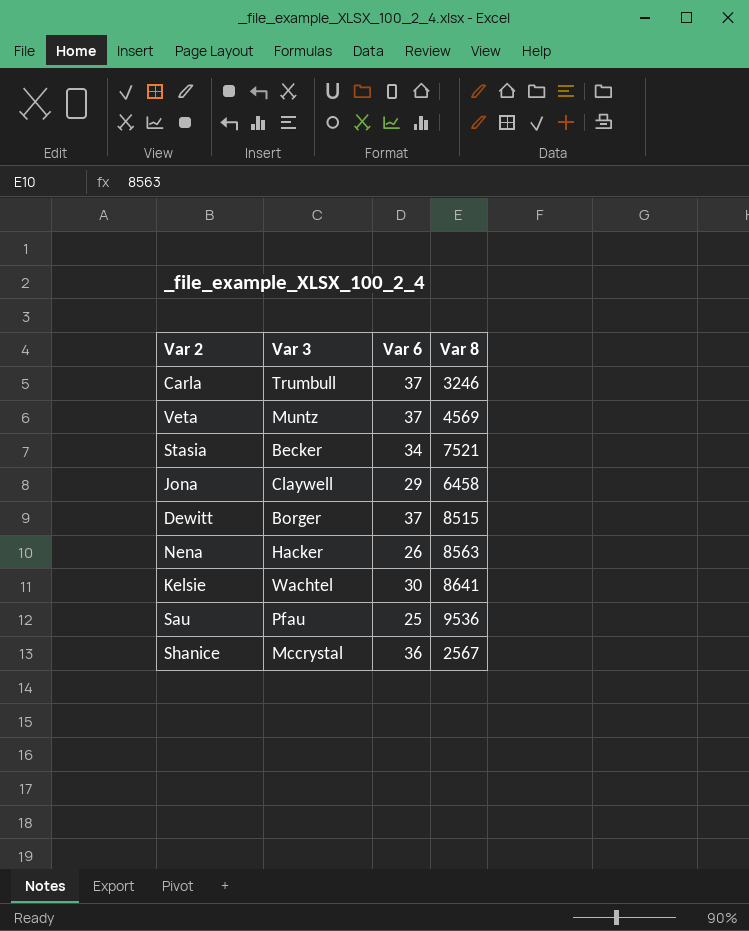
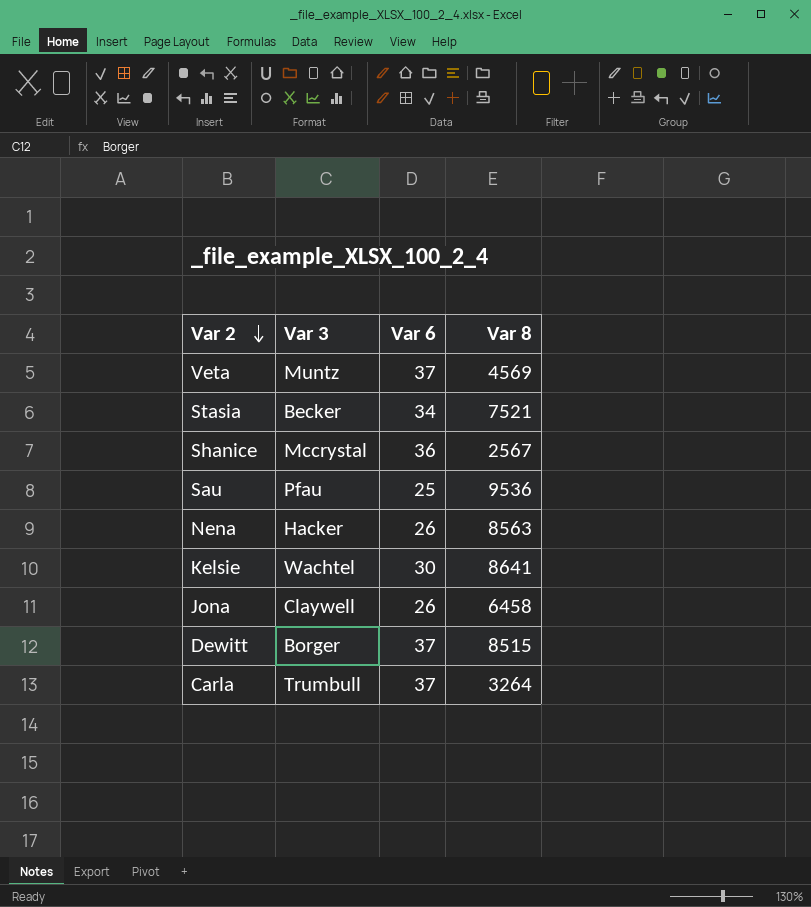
row order: none -> Var 2 descending
Jona | Var 6: 29 -> 26
Carla | Var 8: 3246 -> 3264

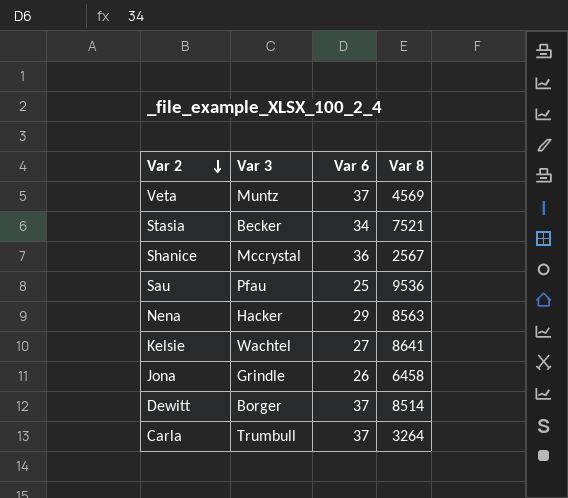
Nena | Var 6: 26 -> 29
Kelsie | Var 6: 30 -> 27
Jona | Var 3: Claywell -> Grindle
Dewitt | Var 8: 8515 -> 8514

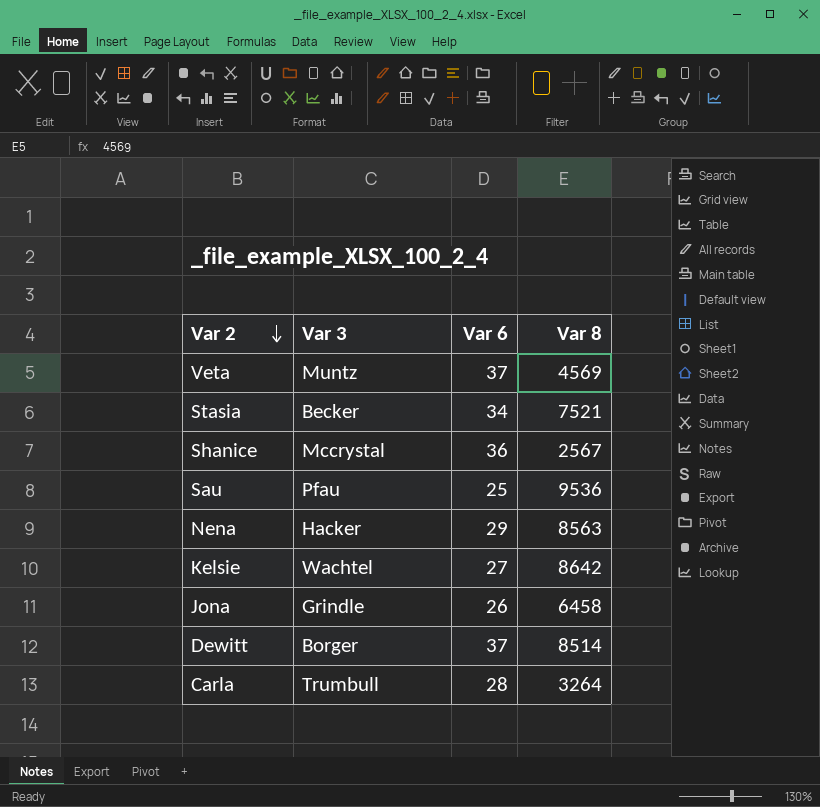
Kelsie | Var 8: 8641 -> 8642
Carla | Var 6: 37 -> 28

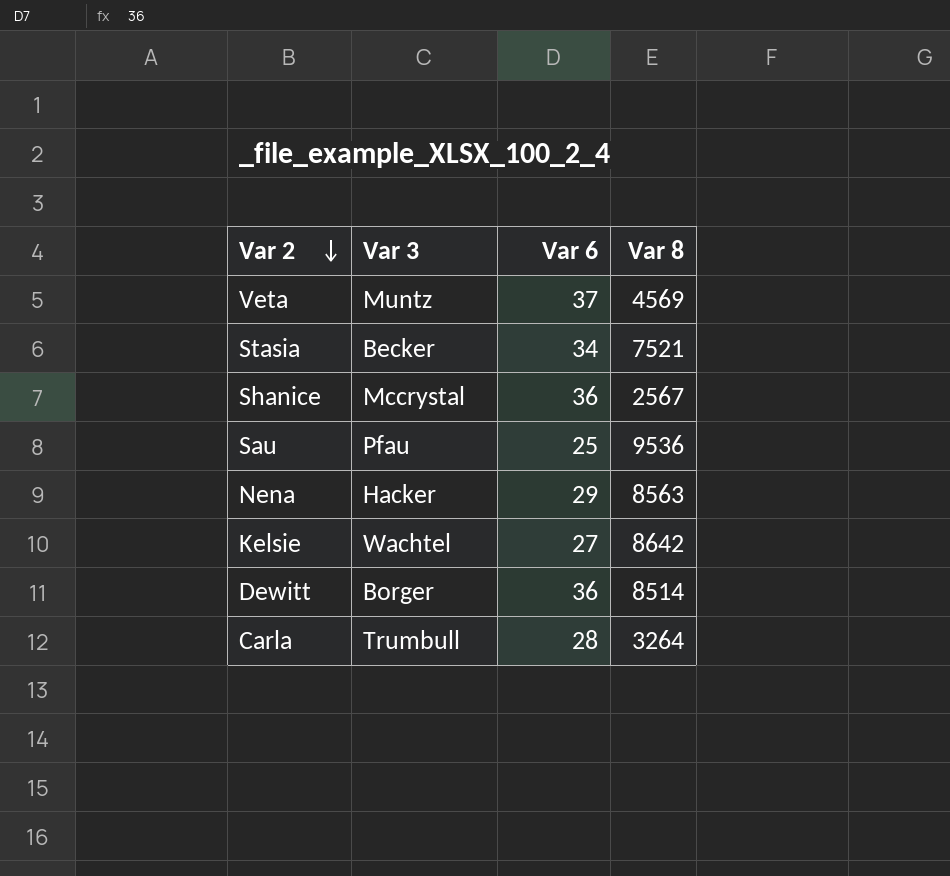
row Jona: Grindle | 26 | 6458 -> none
Dewitt | Var 6: 37 -> 36

